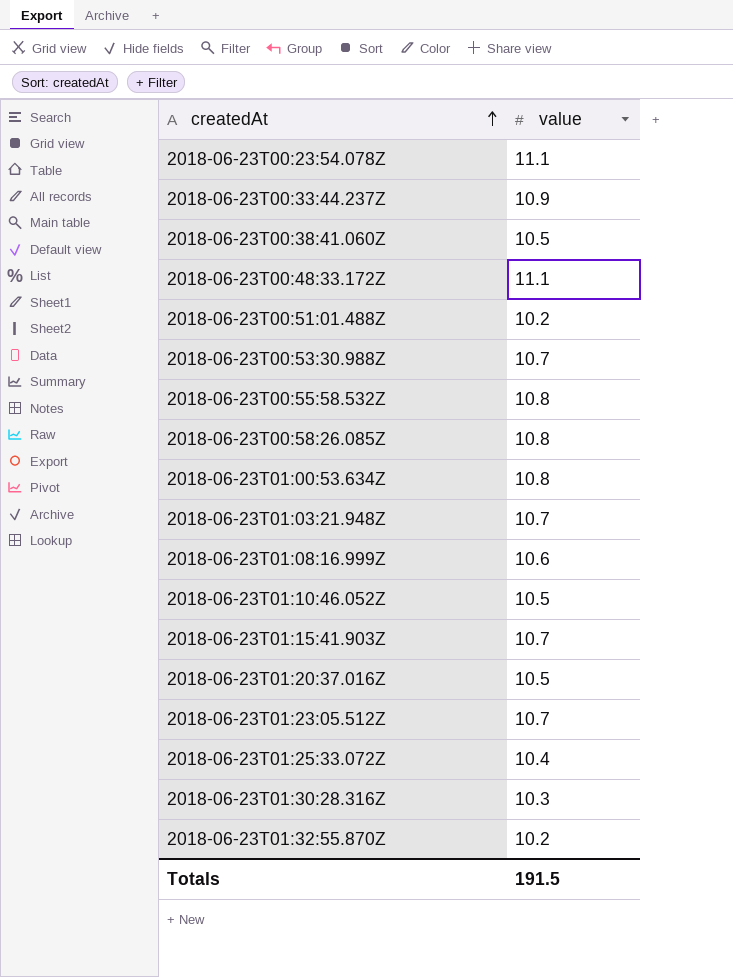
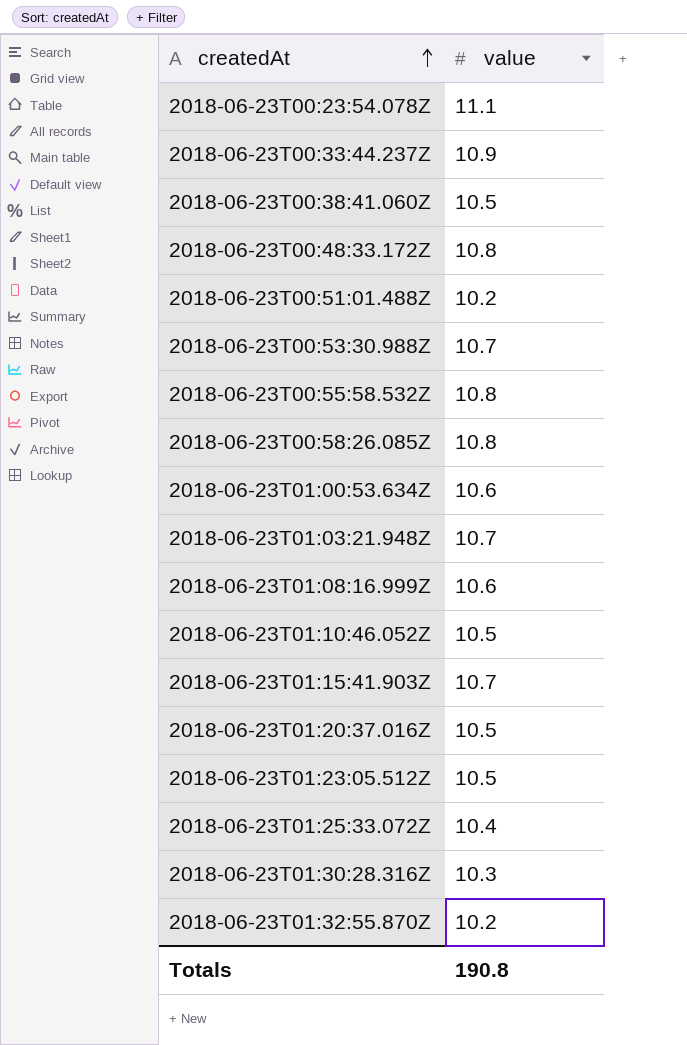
2018-06-23T00:48:33.172Z | value: 11.1 -> 10.8
2018-06-23T01:00:53.634Z | value: 10.8 -> 10.6
2018-06-23T01:23:05.512Z | value: 10.7 -> 10.5
Totals | value: 191.5 -> 190.8

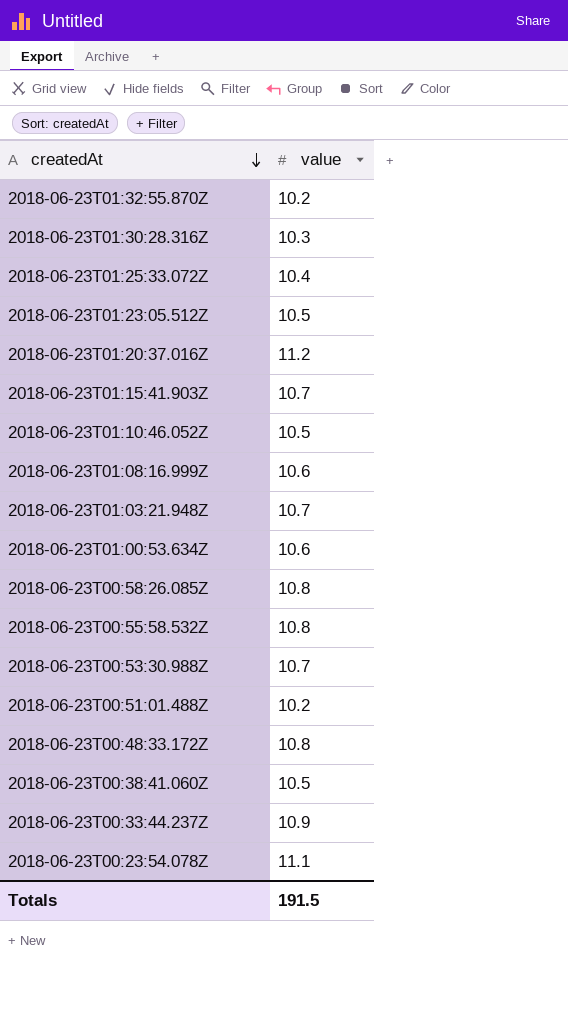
row order: createdAt ascending -> createdAt descending
2018-06-23T01:20:37.016Z | value: 10.5 -> 11.2
Totals | value: 190.8 -> 191.5

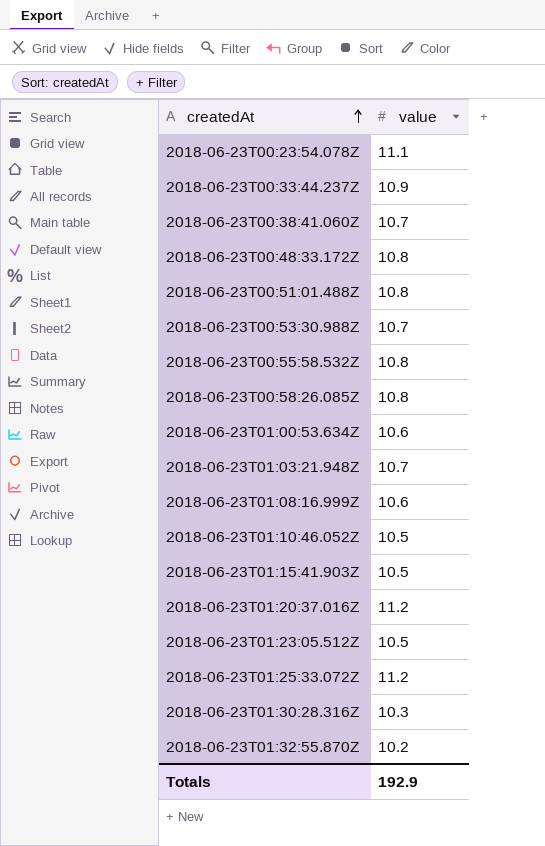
row order: createdAt descending -> createdAt ascending
2018-06-23T00:38:41.060Z | value: 10.5 -> 10.7
2018-06-23T00:51:01.488Z | value: 10.2 -> 10.8
2018-06-23T01:15:41.903Z | value: 10.7 -> 10.5
2018-06-23T01:25:33.072Z | value: 10.4 -> 11.2
Totals | value: 191.5 -> 192.9

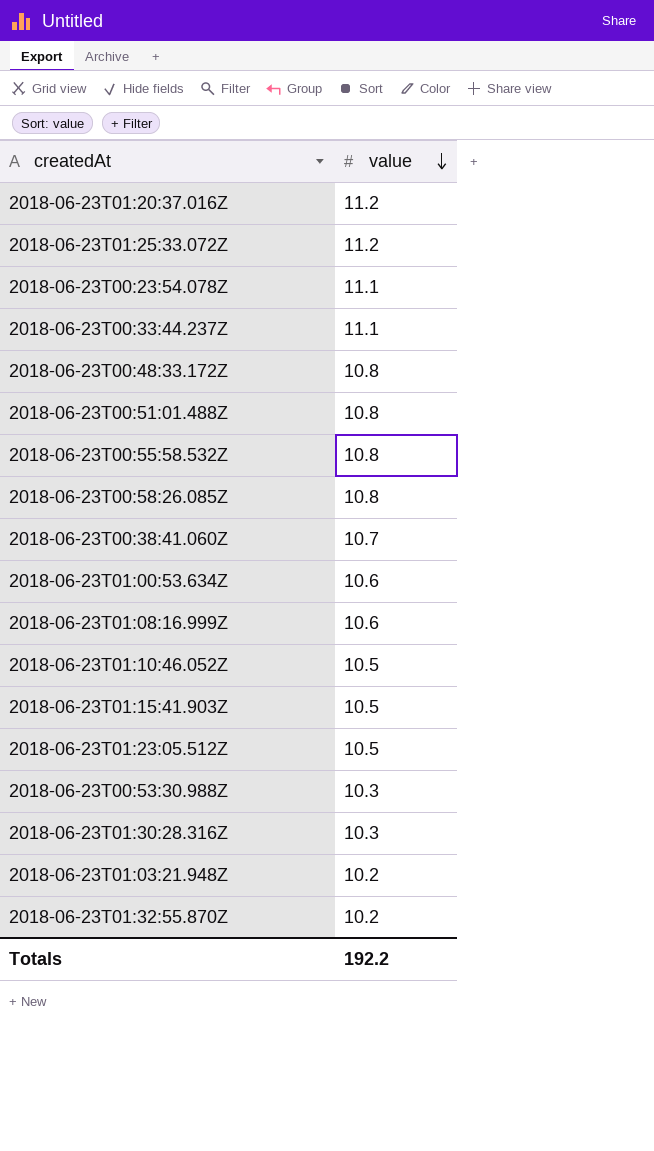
row order: createdAt ascending -> value descending
2018-06-23T00:33:44.237Z | value: 10.9 -> 11.1
2018-06-23T00:53:30.988Z | value: 10.7 -> 10.3
2018-06-23T01:03:21.948Z | value: 10.7 -> 10.2
Totals | value: 192.9 -> 192.2

